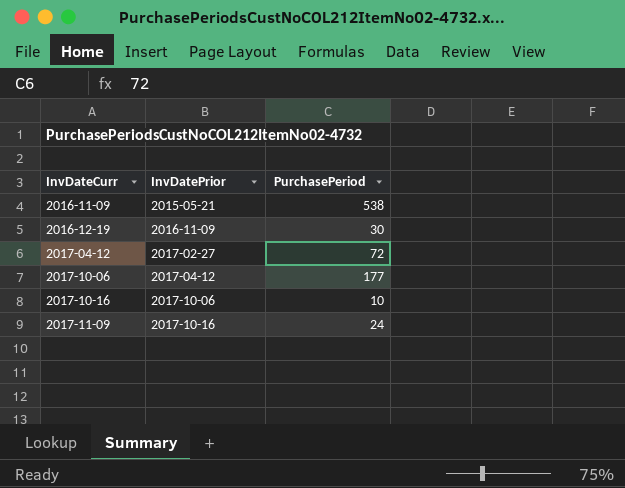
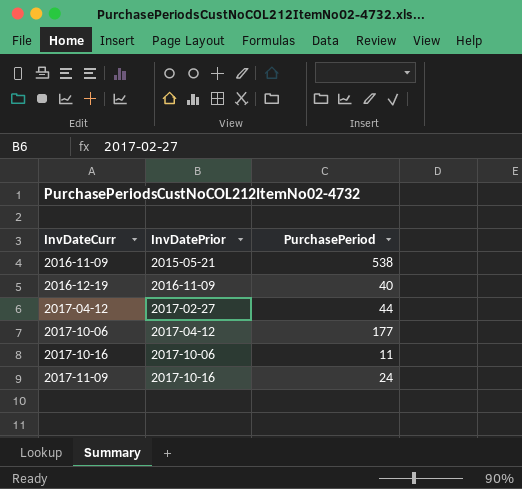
2016-12-19 | PurchasePeriod: 30 -> 40
2017-04-12 | PurchasePeriod: 72 -> 44
2017-10-16 | PurchasePeriod: 10 -> 11

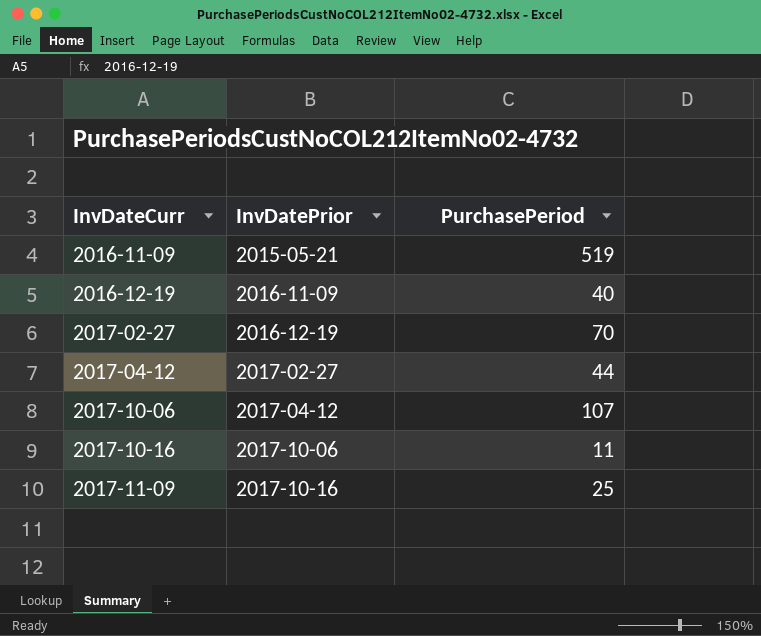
2016-11-09 | PurchasePeriod: 538 -> 519
row 2017-02-27: none -> 2016-12-19 | 70
2017-10-06 | PurchasePeriod: 177 -> 107
2017-11-09 | PurchasePeriod: 24 -> 25

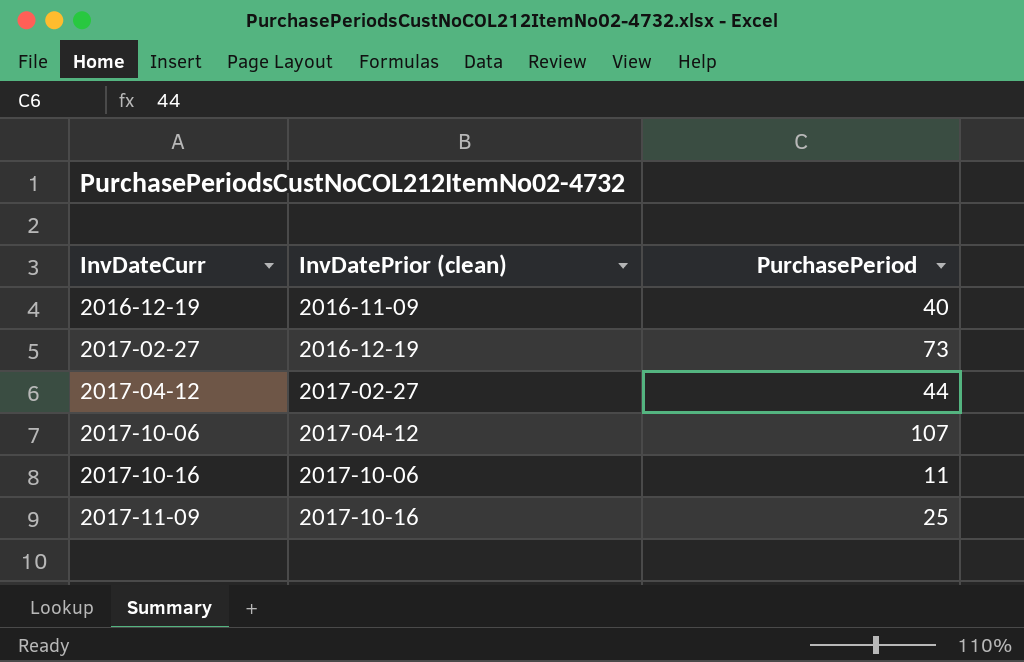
column name: InvDatePrior -> InvDatePrior (clean)
row 2016-11-09: 2015-05-21 | 519 -> none
2017-02-27 | PurchasePeriod: 70 -> 73

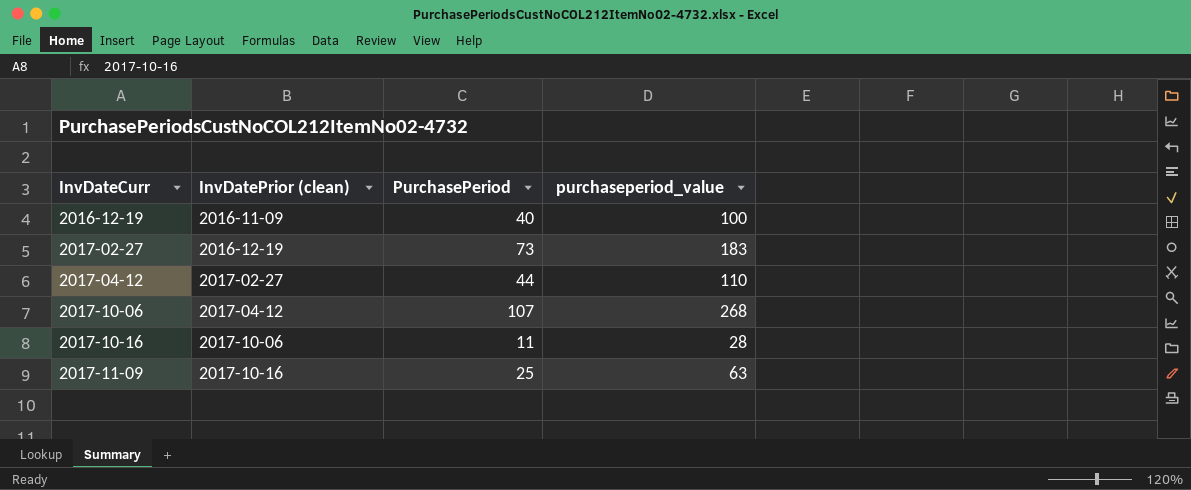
column purchaseperiod_value | formula: none -> [PurchasePeriod] * 2.5

